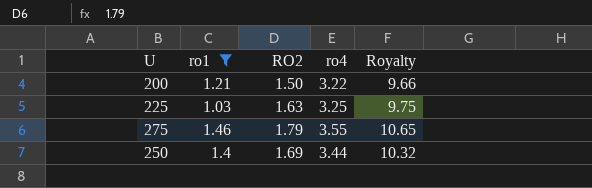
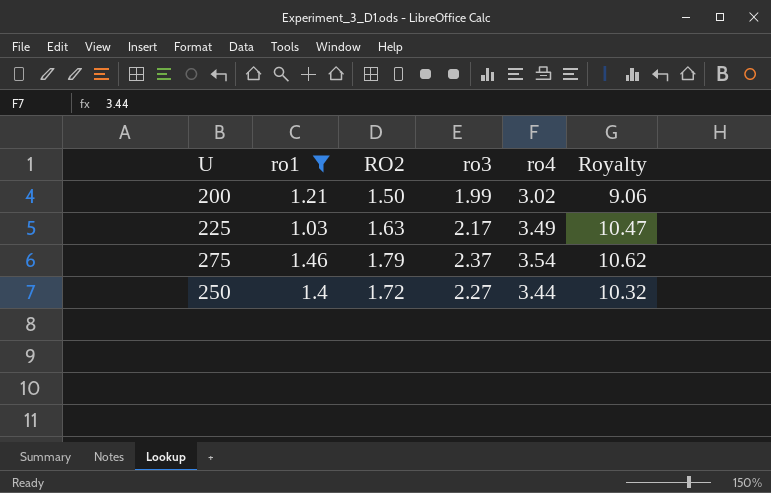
column ro3 | position: none -> 4
200 | ro4: 3.22 -> 3.02
200 | Royalty: 9.66 -> 9.06
225 | ro4: 3.25 -> 3.49
225 | Royalty: 9.75 -> 10.47
275 | ro4: 3.55 -> 3.54
275 | Royalty: 10.65 -> 10.62
250 | RO2: 1.69 -> 1.72

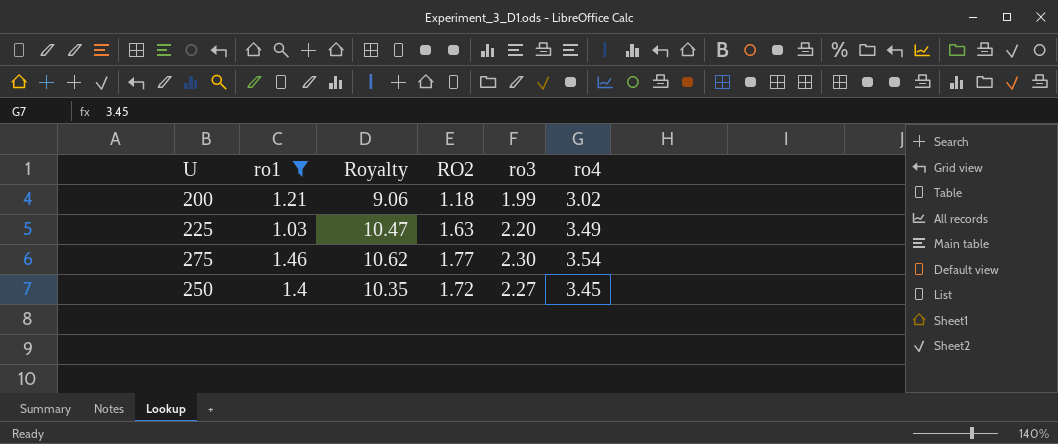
column Royalty | position: 6 -> 3
200 | RO2: 1.50 -> 1.18
225 | ro3: 2.17 -> 2.20
275 | RO2: 1.79 -> 1.77
275 | ro3: 2.37 -> 2.30
250 | Royalty: 10.32 -> 10.35
250 | ro4: 3.44 -> 3.45

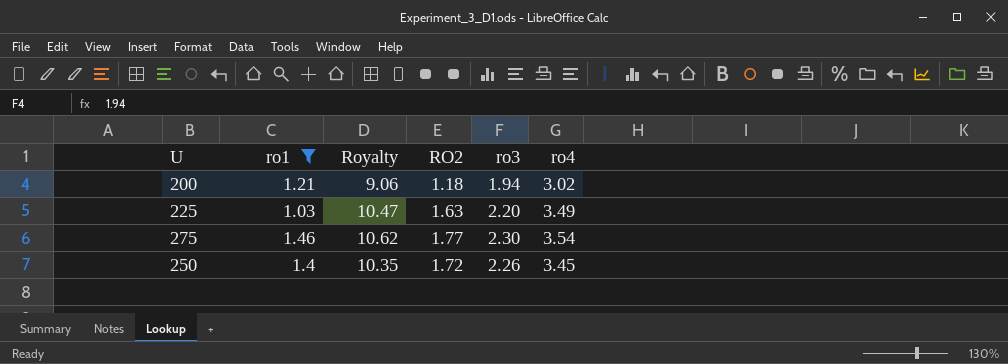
200 | ro3: 1.99 -> 1.94
250 | ro3: 2.27 -> 2.26

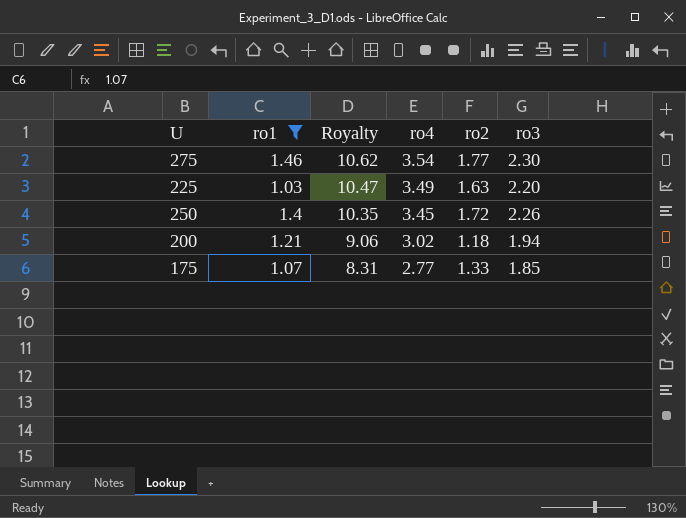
row order: none -> Royalty descending
column ro4 | position: 6 -> 4
column name: RO2 -> ro2
row 175: none -> 1.07 | 8.31 | 2.77 | 1.33 | 1.85

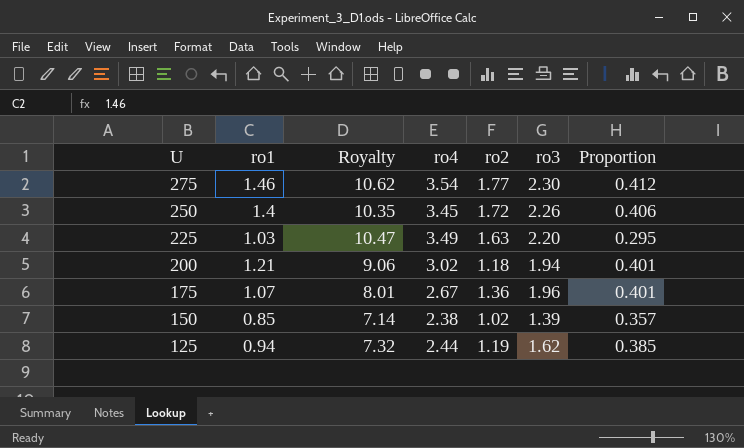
filter: ro1 >= 1.03 -> none
row order: Royalty descending -> U descending
column Proportion | formula: none -> [ro1] / [ro4]
175 | Royalty: 8.31 -> 8.01
175 | ro4: 2.77 -> 2.67
175 | ro2: 1.33 -> 1.36
175 | ro3: 1.85 -> 1.96

